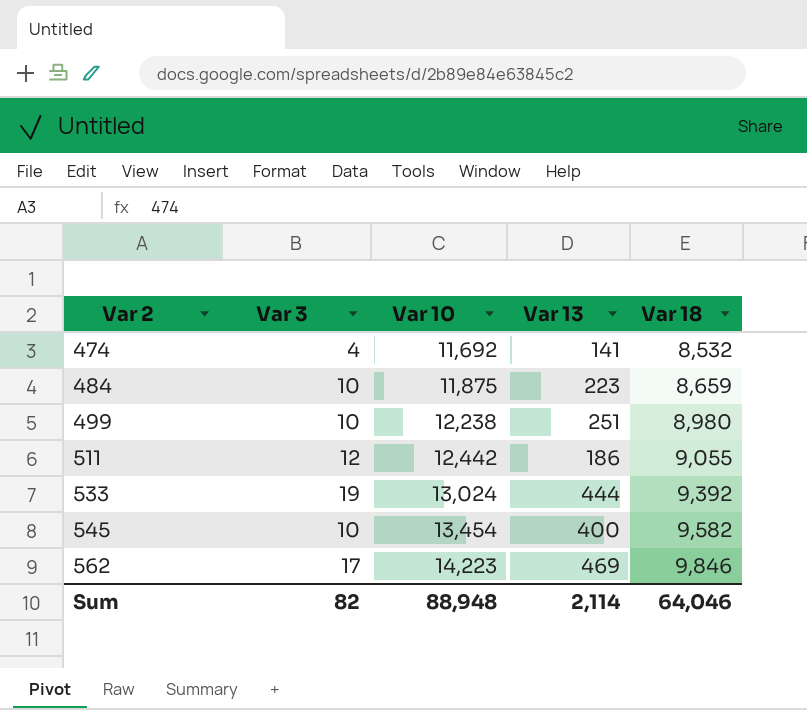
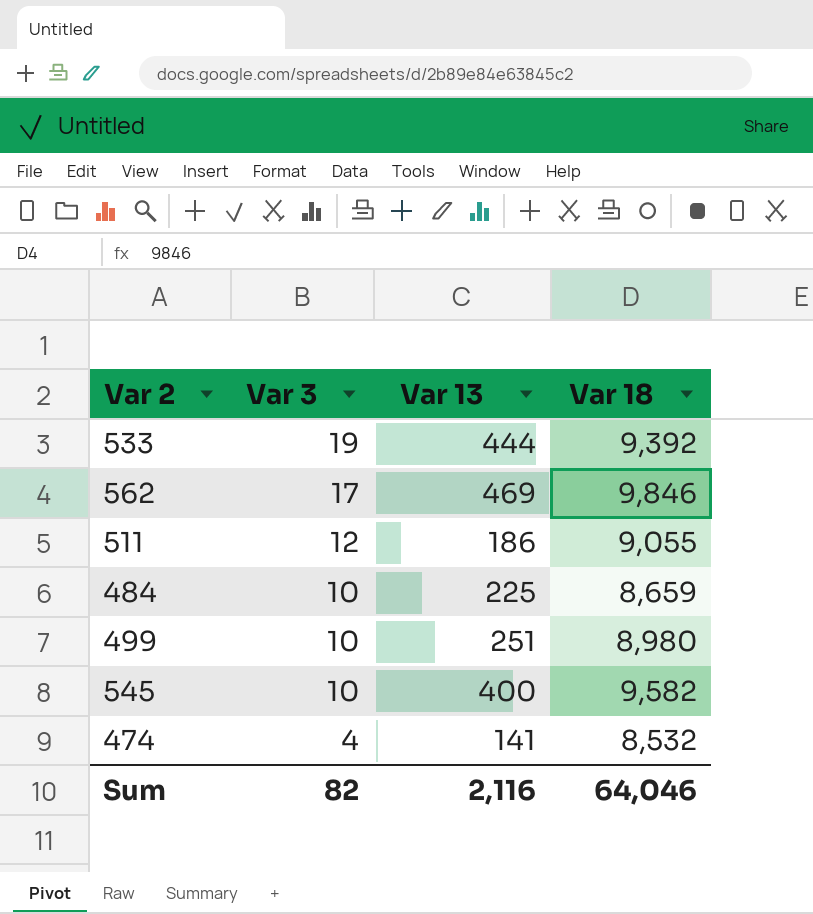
row order: Var 2 ascending -> Var 3 descending
column Var 10 | position: 3 -> none
484 | Var 13: 223 -> 225
Sum | Var 13: 2,114 -> 2,116

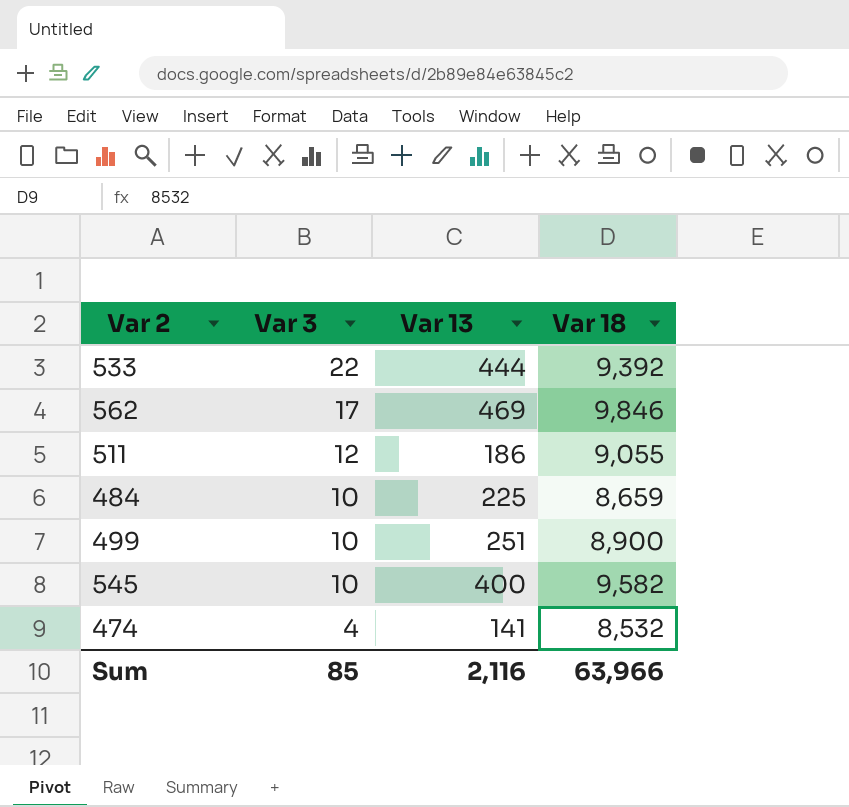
533 | Var 3: 19 -> 22
499 | Var 18: 8,980 -> 8,900
Sum | Var 3: 82 -> 85
Sum | Var 18: 64,046 -> 63,966

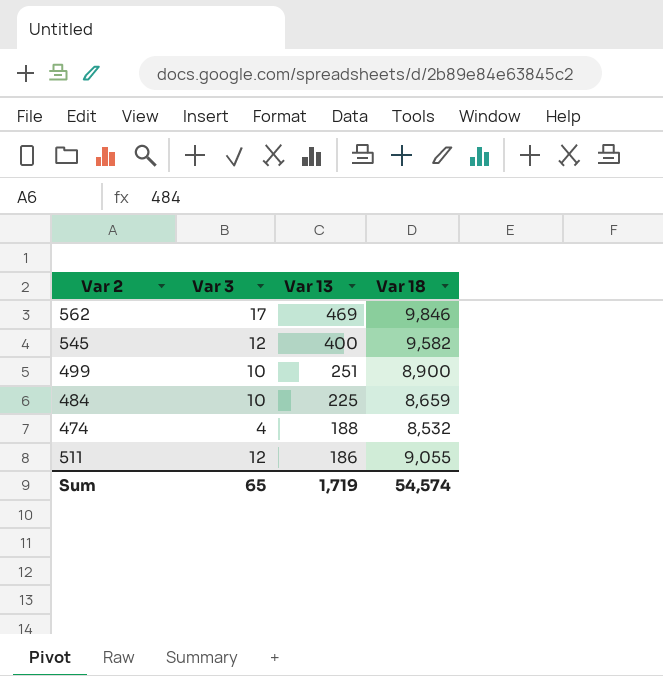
row order: Var 3 descending -> Var 13 descending
row 533: 22 | 444 | 9,392 -> none
545 | Var 3: 10 -> 12
474 | Var 13: 141 -> 188
Sum | Var 3: 85 -> 65
Sum | Var 13: 2,116 -> 1,719
Sum | Var 18: 63,966 -> 54,574

